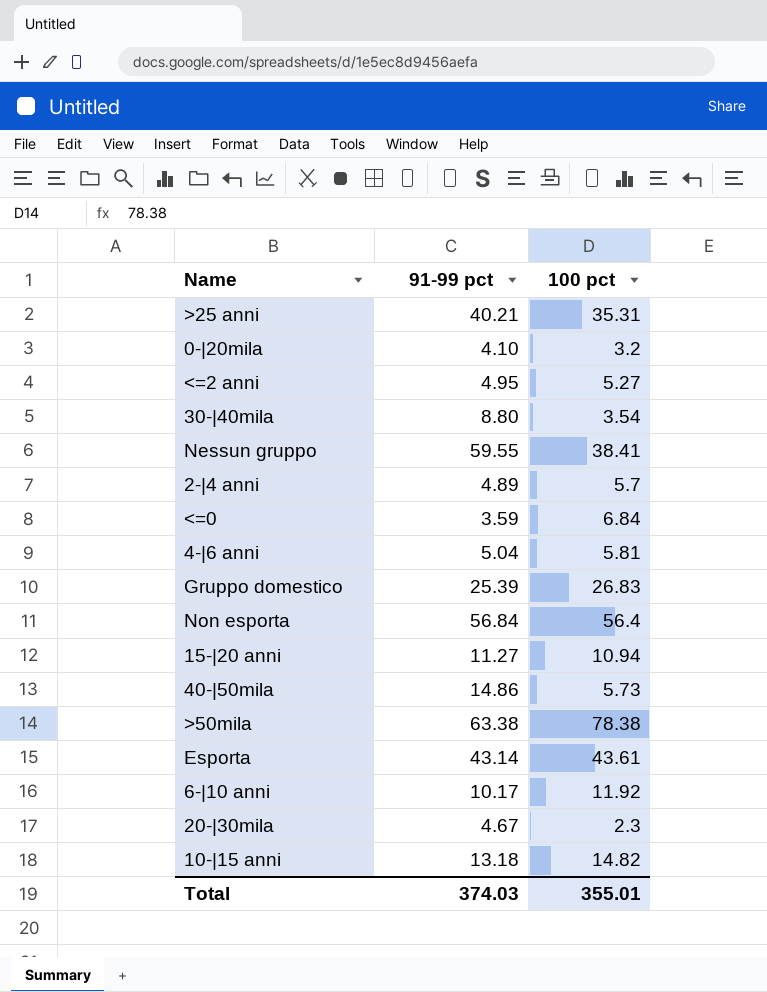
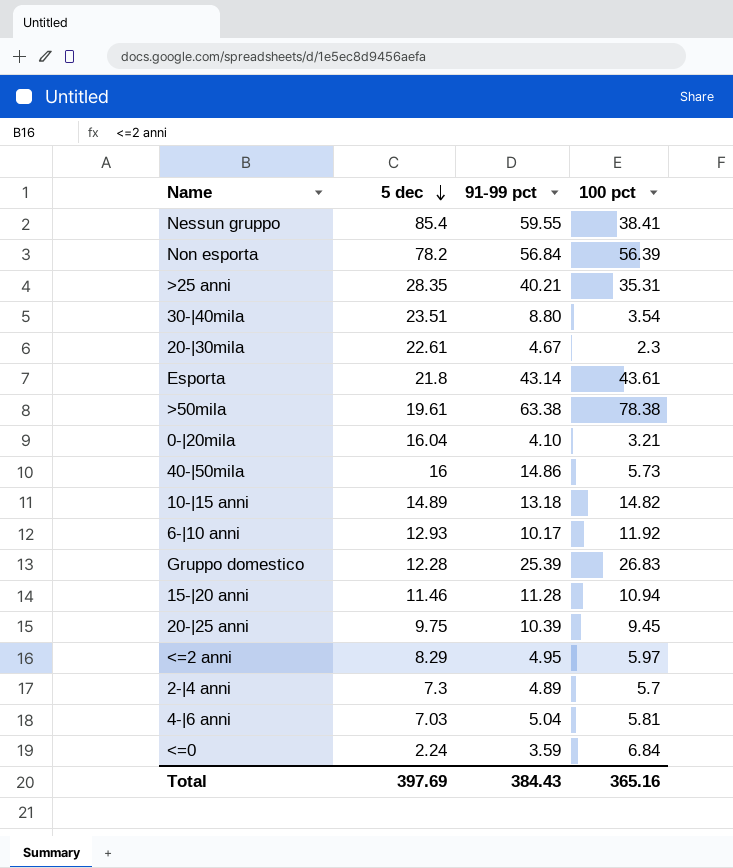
row order: none -> 5 dec descending
column 5 dec | position: none -> 2
Non esporta | 100 pct: 56.4 -> 56.39
0-|20mila | 100 pct: 3.2 -> 3.21
15-|20 anni | 91-99 pct: 11.27 -> 11.28
row 20-|25 anni: none -> 9.75 | 10.39 | 9.45
<=2 anni | 100 pct: 5.27 -> 5.97
Total | 91-99 pct: 374.03 -> 384.43
Total | 100 pct: 355.01 -> 365.16

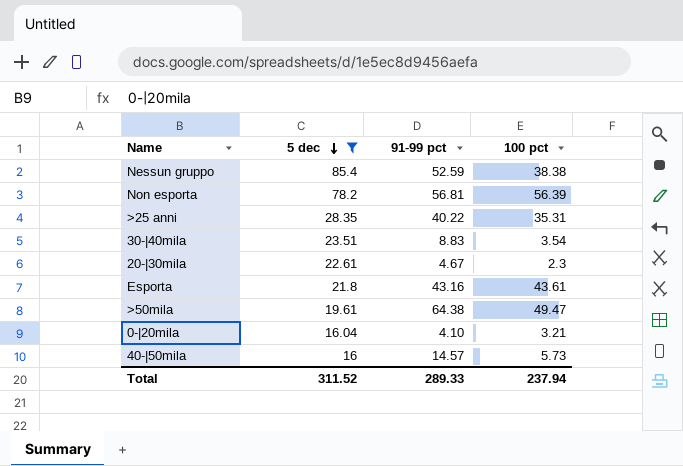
filter: none -> 5 dec >= 16
Nessun gruppo | 91-99 pct: 59.55 -> 52.59
Nessun gruppo | 100 pct: 38.41 -> 38.38
Non esporta | 91-99 pct: 56.84 -> 56.81
>25 anni | 91-99 pct: 40.21 -> 40.22
30-|40mila | 91-99 pct: 8.80 -> 8.83
Esporta | 91-99 pct: 43.14 -> 43.16
>50mila | 91-99 pct: 63.38 -> 64.38
>50mila | 100 pct: 78.38 -> 49.47
40-|50mila | 91-99 pct: 14.86 -> 14.57
Total | 5 dec: 397.69 -> 311.52
Total | 91-99 pct: 384.43 -> 289.33
Total | 100 pct: 365.16 -> 237.94

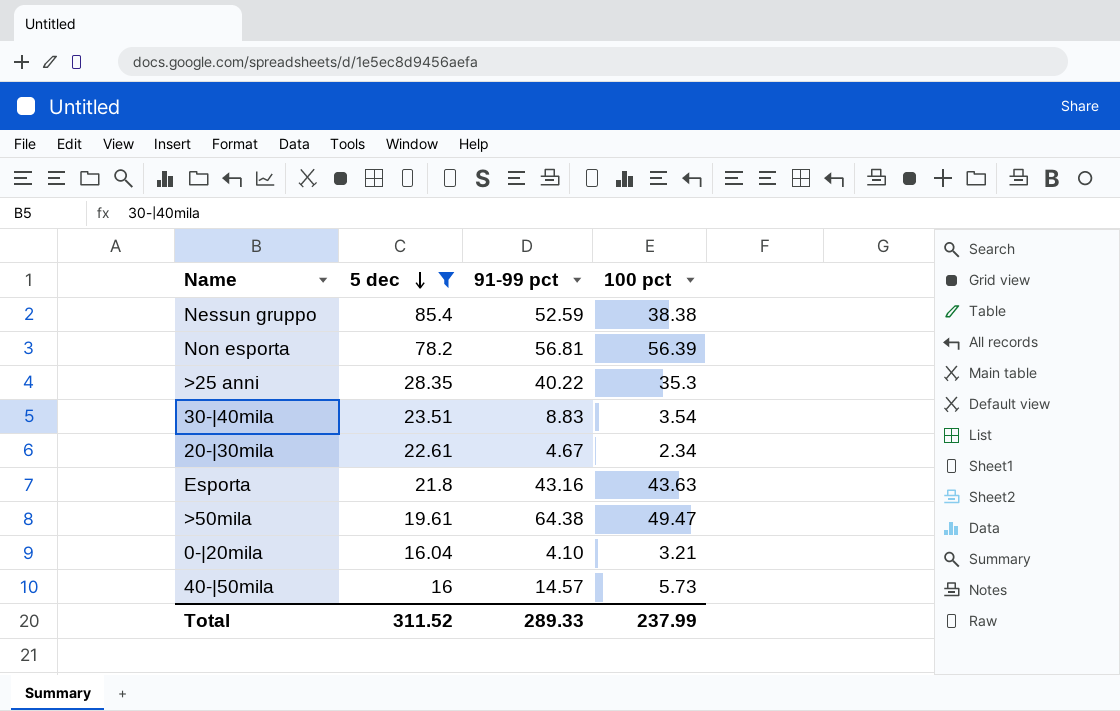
>25 anni | 100 pct: 35.31 -> 35.3
20-|30mila | 100 pct: 2.3 -> 2.34
Esporta | 100 pct: 43.61 -> 43.63
Total | 100 pct: 237.94 -> 237.99

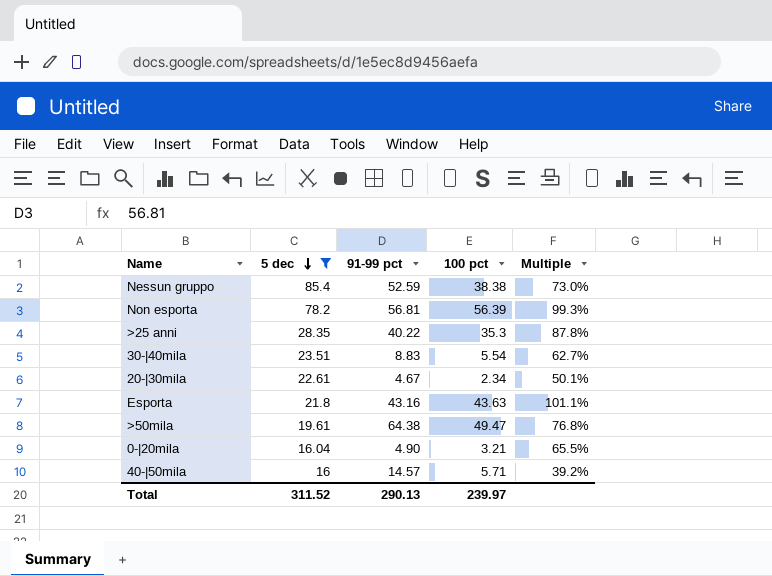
column Multiple | formula: none -> [100 pct] / [91-99 pct]
30-|40mila | 100 pct: 3.54 -> 5.54
0-|20mila | 91-99 pct: 4.10 -> 4.90
40-|50mila | 100 pct: 5.73 -> 5.71
Total | 91-99 pct: 289.33 -> 290.13
Total | 100 pct: 237.99 -> 239.97

